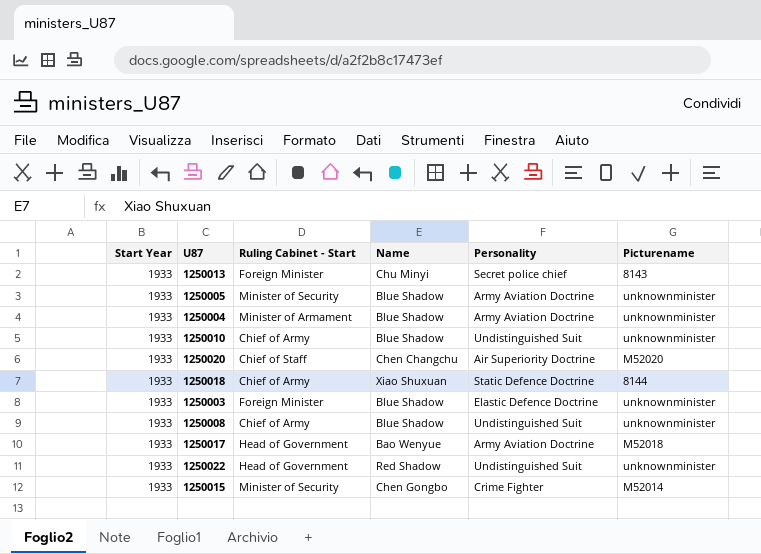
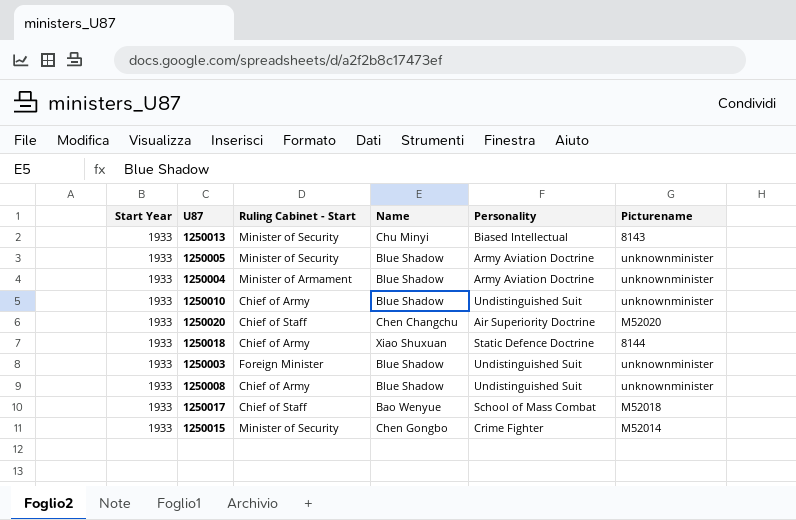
row 1250022: 1933 | Head of Government | Red Shadow | Undistinguished Suit | unknownminister -> none
1250013 | Ruling Cabinet - Start: Foreign Minister -> Minister of Security
1250013 | Personality: Secret police chief -> Biased Intellectual
1250003 | Personality: Elastic Defence Doctrine -> Undistinguished Suit
1250017 | Ruling Cabinet - Start: Head of Government -> Chief of Staff
1250017 | Personality: Army Aviation Doctrine -> School of Mass Combat

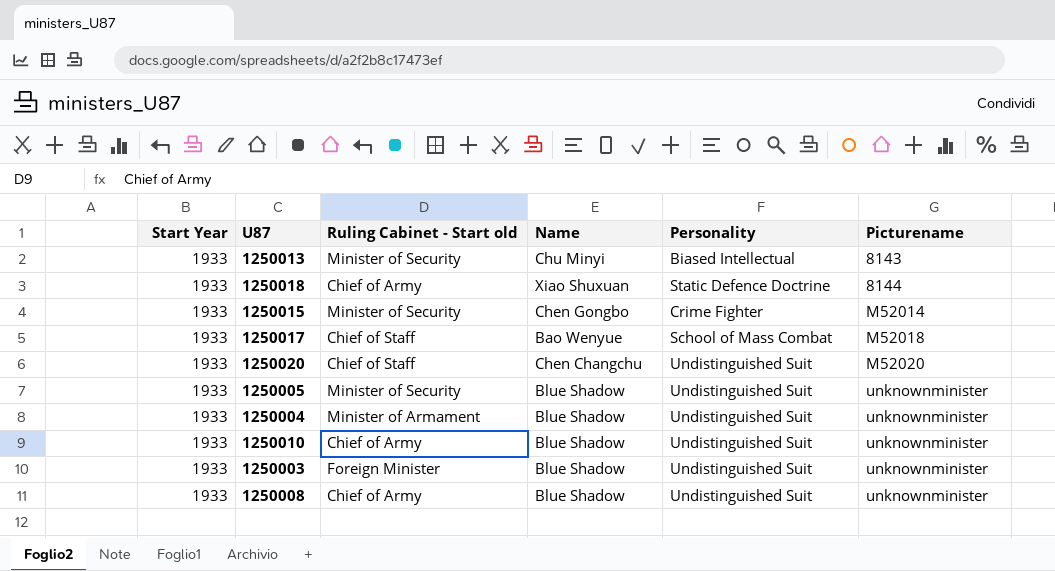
row order: none -> Picturename ascending
column name: Ruling Cabinet - Start -> Ruling Cabinet - Start old
1250020 | Personality: Air Superiority Doctrine -> Undistinguished Suit
1250005 | Personality: Army Aviation Doctrine -> Undistinguished Suit
1250004 | Personality: Army Aviation Doctrine -> Undistinguished Suit

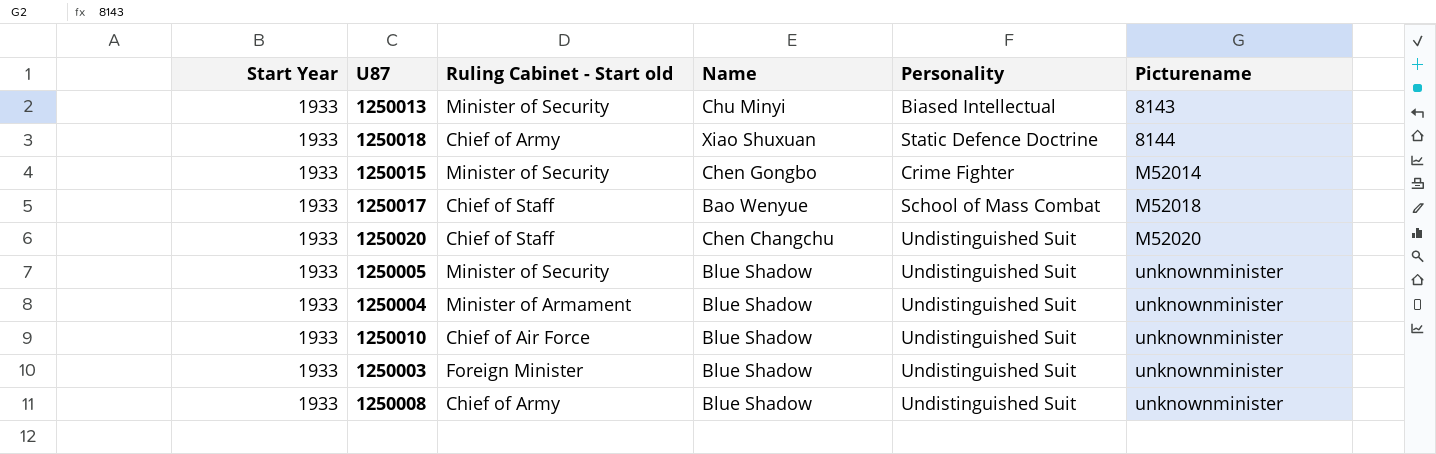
1250010 | Ruling Cabinet - Start old: Chief of Army -> Chief of Air Force

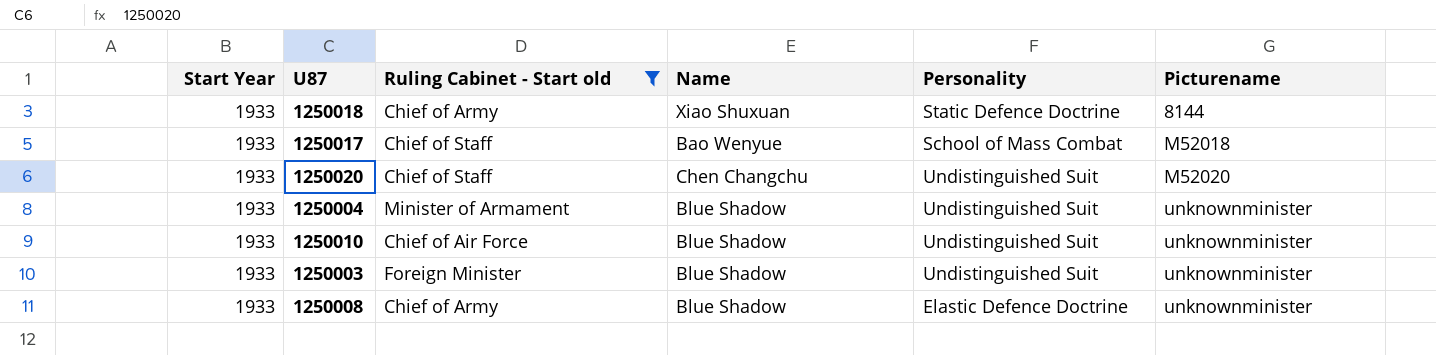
filter: none -> Ruling Cabinet - Start old != Minister of Security
1250008 | Personality: Undistinguished Suit -> Elastic Defence Doctrine

